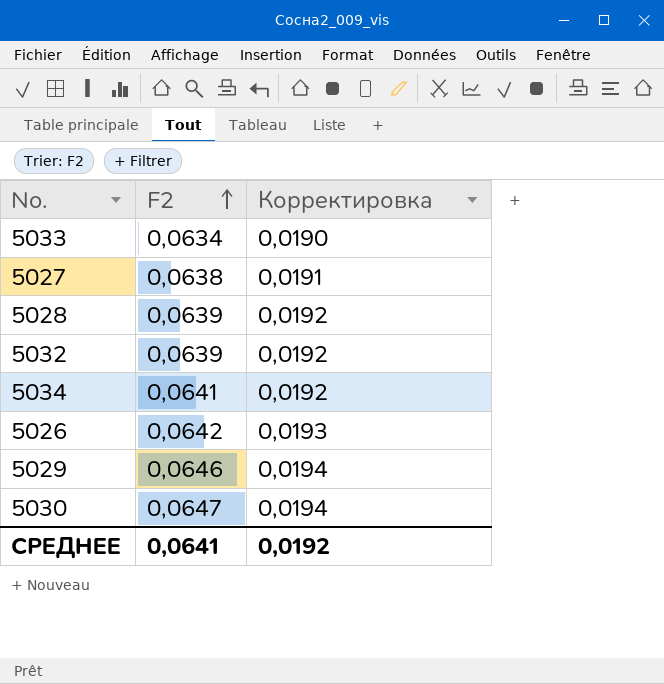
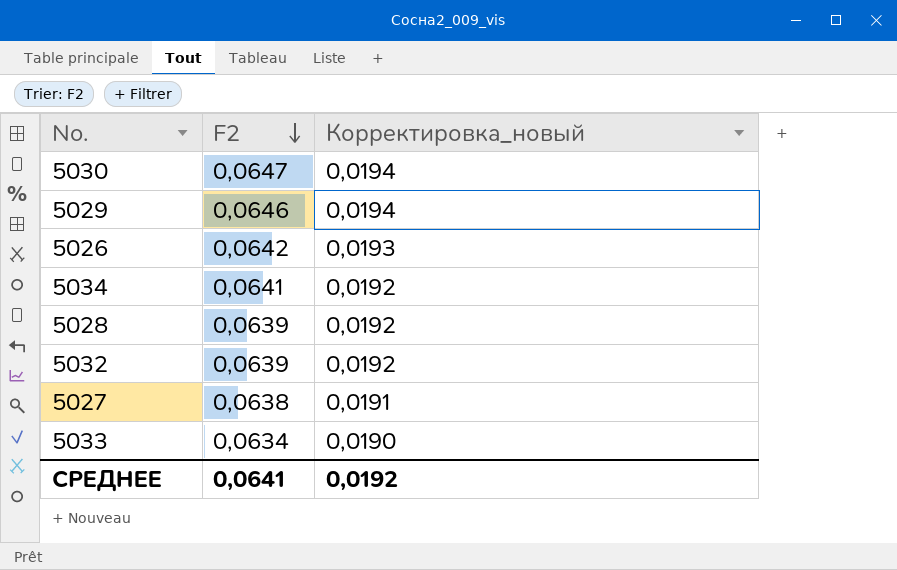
row order: F2 ascending -> F2 descending
column name: Корректировка -> Корректировка_новый

